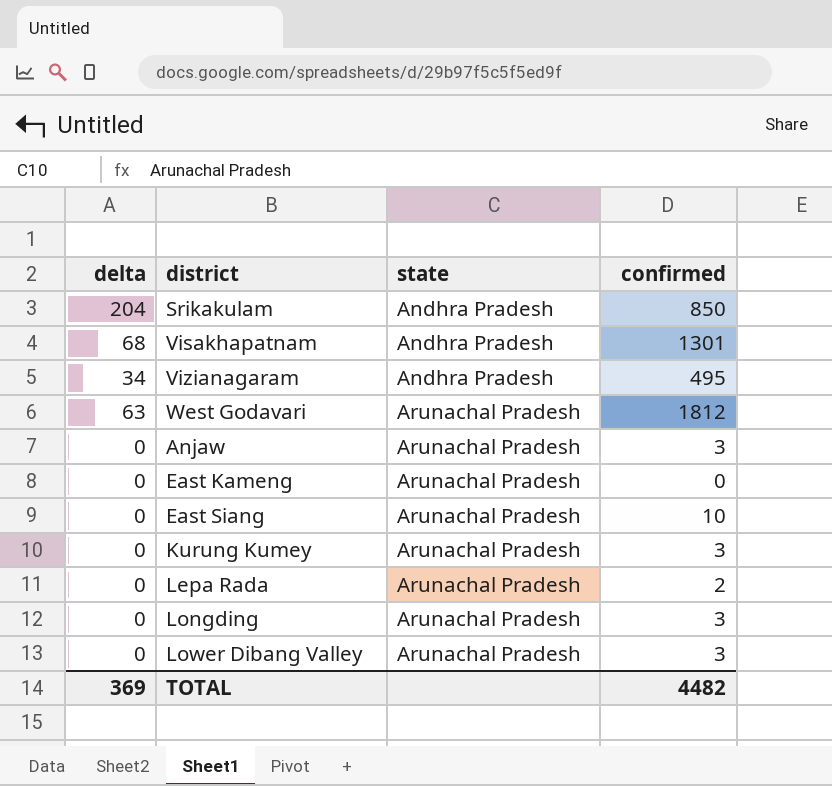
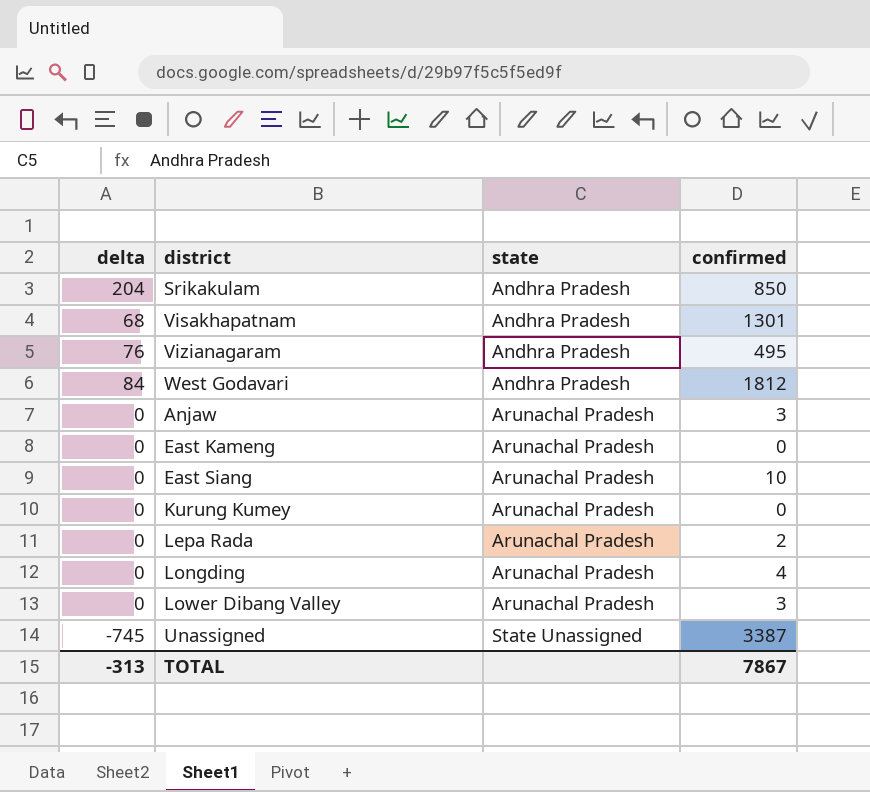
Vizianagaram | delta: 34 -> 76
West Godavari | delta: 63 -> 84
West Godavari | state: Arunachal Pradesh -> Andhra Pradesh
Kurung Kumey | confirmed: 3 -> 0
Longding | confirmed: 3 -> 4
row Unassigned: none -> -745 | State Unassigned | 3387
TOTAL | delta: 369 -> -313
TOTAL | confirmed: 4482 -> 7867

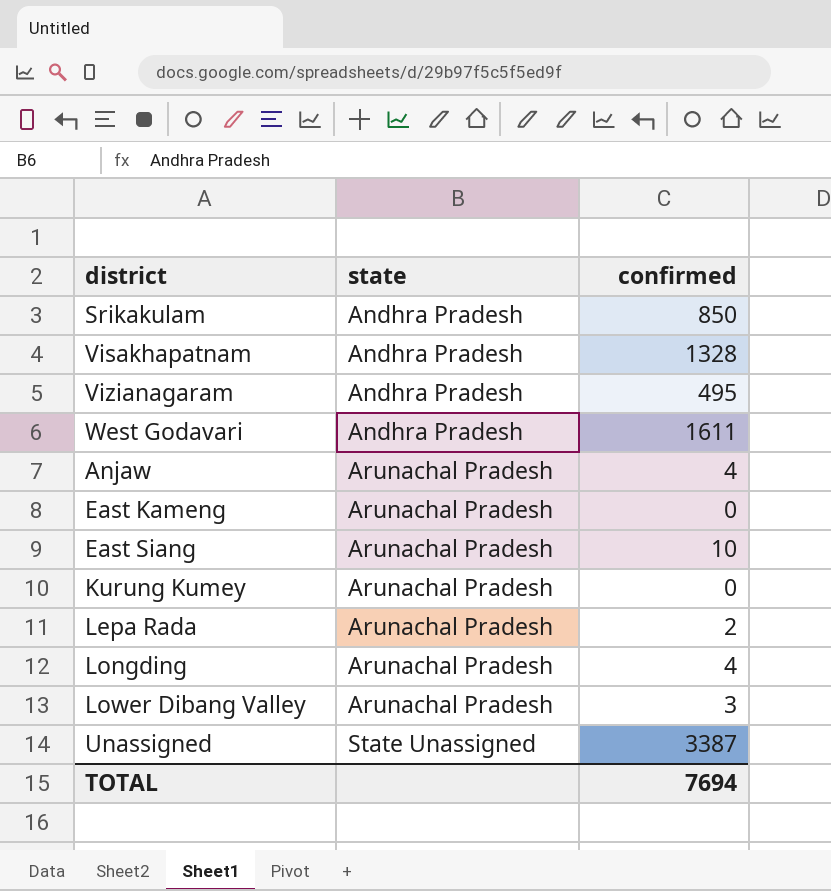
column delta | position: 1 -> none
Visakhapatnam | confirmed: 1301 -> 1328
West Godavari | confirmed: 1812 -> 1611
Anjaw | confirmed: 3 -> 4
TOTAL | confirmed: 7867 -> 7694

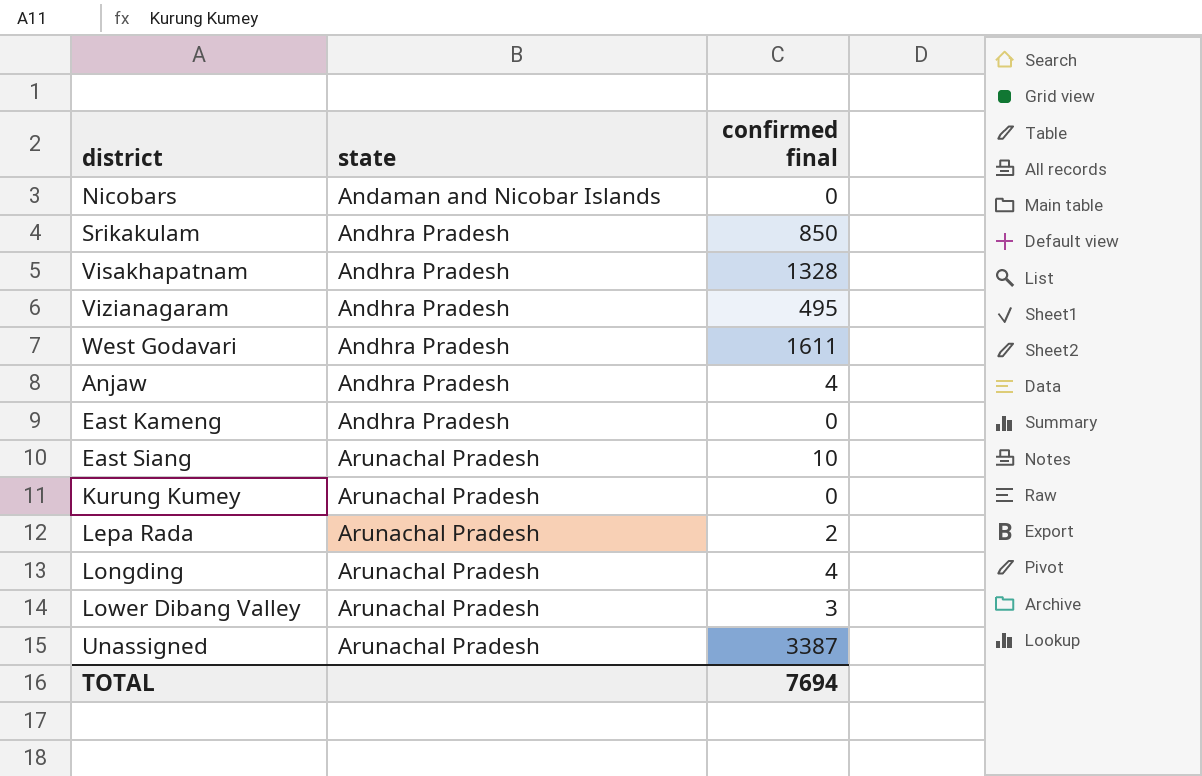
column name: confirmed -> confirmed final
row Nicobars: none -> Andaman and Nicobar Islands | 0
Anjaw | state: Arunachal Pradesh -> Andhra Pradesh
East Kameng | state: Arunachal Pradesh -> Andhra Pradesh
Unassigned | state: State Unassigned -> Arunachal Pradesh

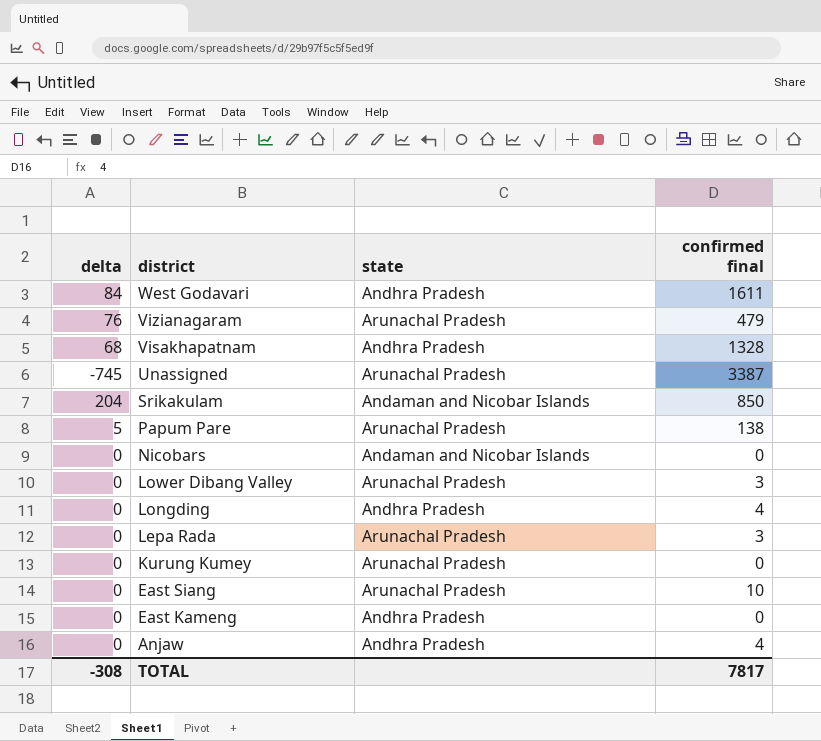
row order: state ascending -> district descending
column delta | position: none -> 1
Vizianagaram | state: Andhra Pradesh -> Arunachal Pradesh
Vizianagaram | confirmed final: 495 -> 479
Srikakulam | state: Andhra Pradesh -> Andaman and Nicobar Islands
row Papum Pare: none -> 5 | Arunachal Pradesh | 138
Longding | state: Arunachal Pradesh -> Andhra Pradesh
Lepa Rada | confirmed final: 2 -> 3
TOTAL | confirmed final: 7694 -> 7817

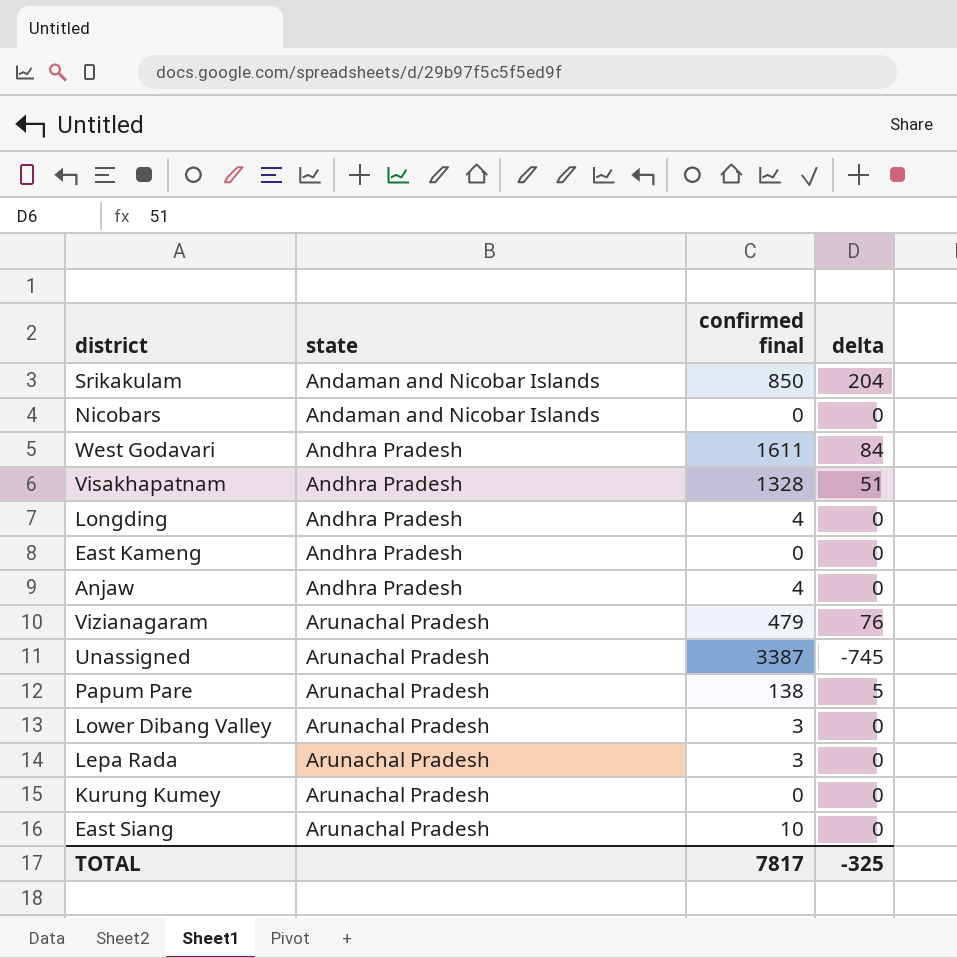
row order: district descending -> state ascending
column delta | position: 1 -> 4
Visakhapatnam | delta: 68 -> 51
TOTAL | delta: -308 -> -325

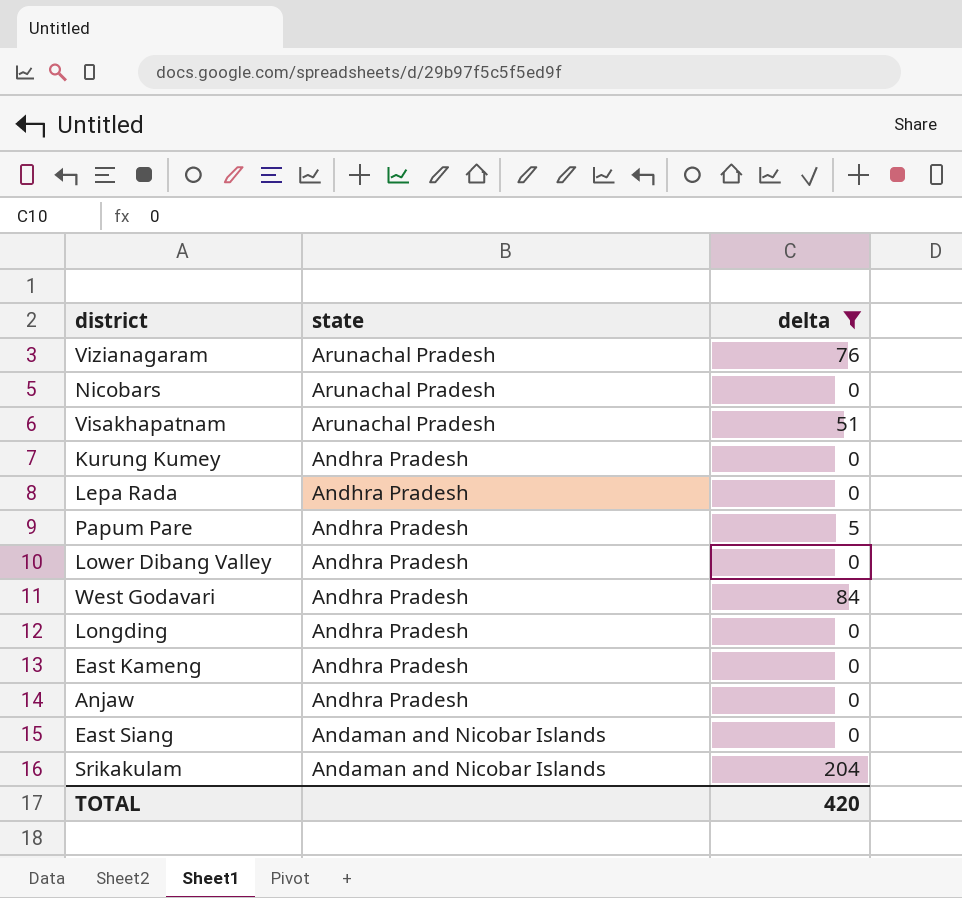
filter: none -> delta != -745
row order: state ascending -> state descending
column confirmed final | position: 3 -> none
Nicobars | state: Andaman and Nicobar Islands -> Arunachal Pradesh
Visakhapatnam | state: Andhra Pradesh -> Arunachal Pradesh
Kurung Kumey | state: Arunachal Pradesh -> Andhra Pradesh
Lepa Rada | state: Arunachal Pradesh -> Andhra Pradesh
Papum Pare | state: Arunachal Pradesh -> Andhra Pradesh
Lower Dibang Valley | state: Arunachal Pradesh -> Andhra Pradesh
East Siang | state: Arunachal Pradesh -> Andaman and Nicobar Islands
TOTAL | delta: -325 -> 420

